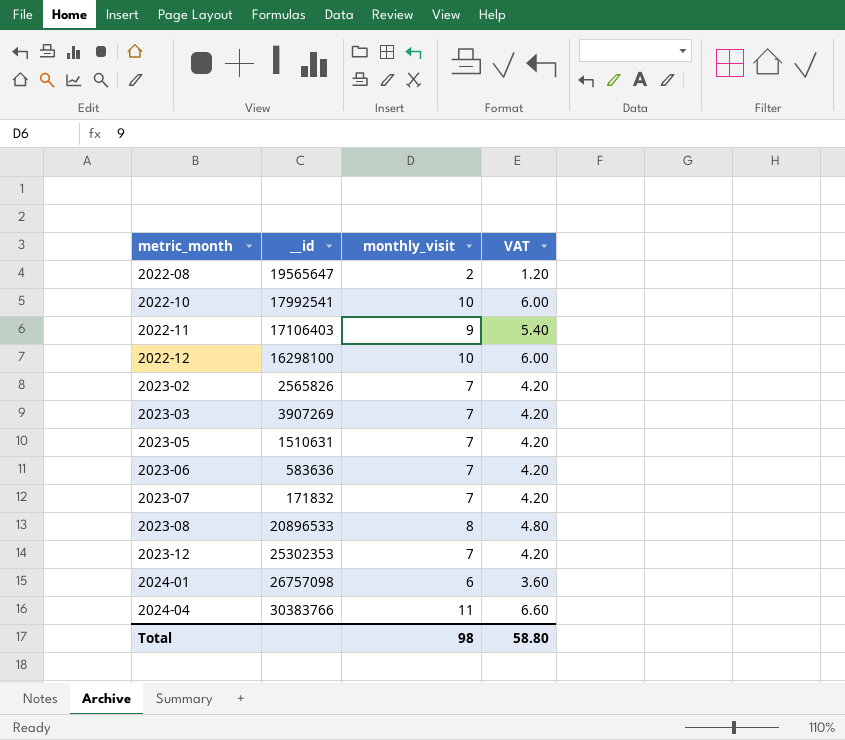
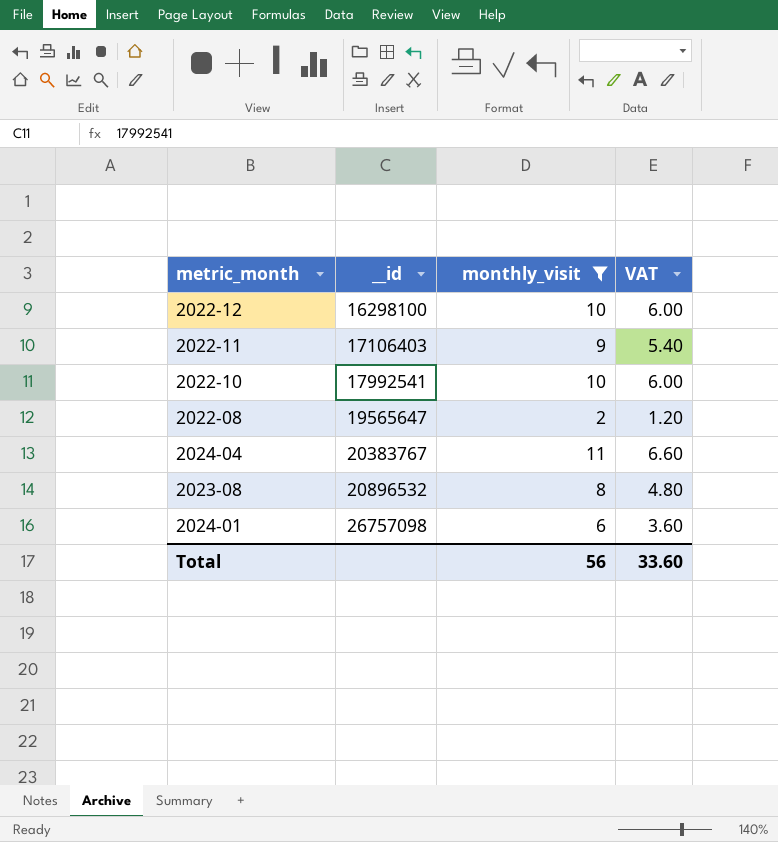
filter: none -> monthly_visit != 7
row order: metric_month ascending -> __id ascending
2024-04 | __id: 30383766 -> 20383767
2023-08 | __id: 20896533 -> 20896532
Total | monthly_visit: 98 -> 56
Total | VAT: 58.80 -> 33.60

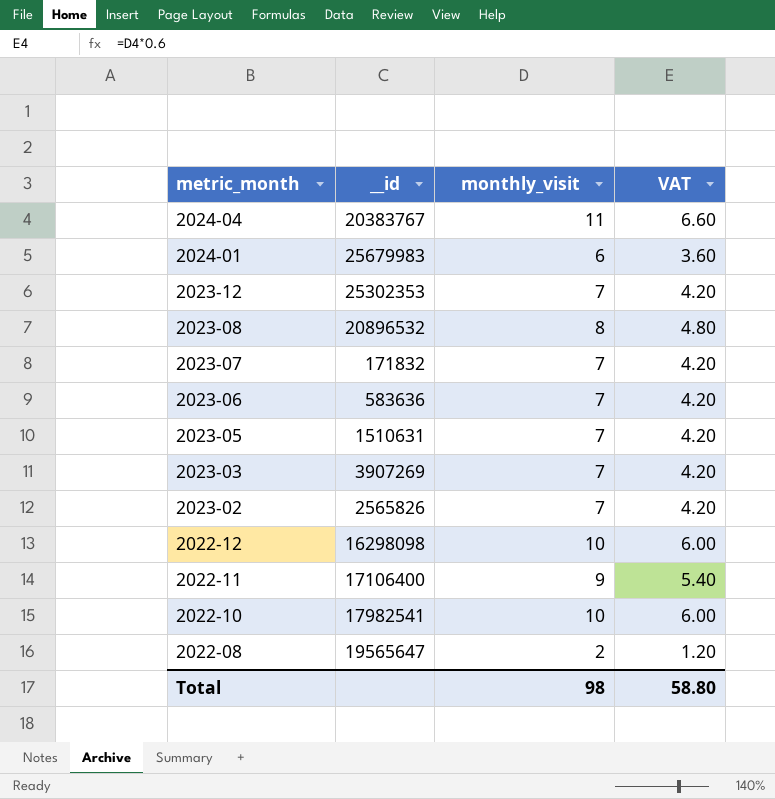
filter: monthly_visit != 7 -> none
row order: __id ascending -> metric_month descending
2024-01 | __id: 26757098 -> 25679983
2022-12 | __id: 16298100 -> 16298098
2022-11 | __id: 17106403 -> 17106400
2022-10 | __id: 17992541 -> 17982541
Total | monthly_visit: 56 -> 98
Total | VAT: 33.60 -> 58.80

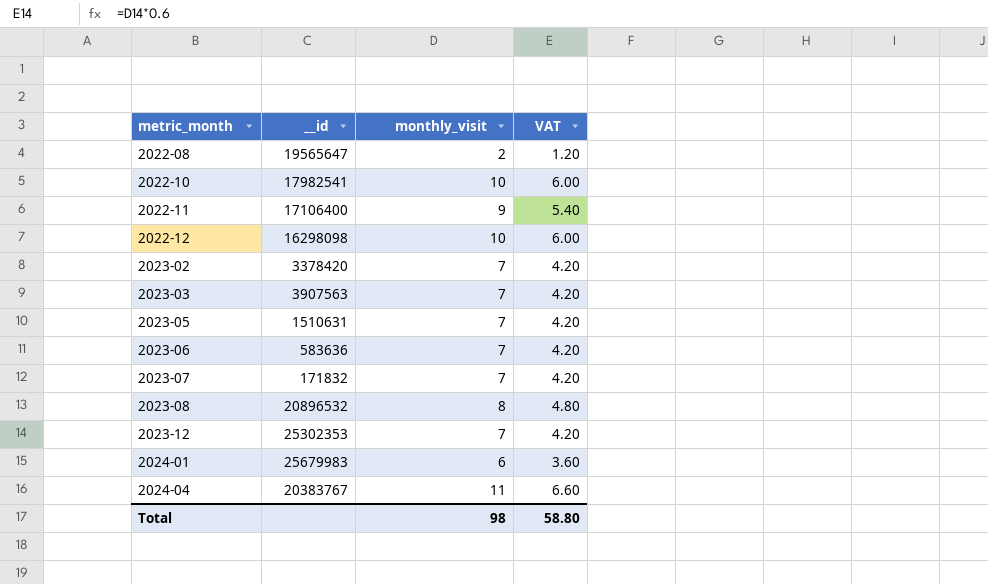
row order: metric_month descending -> metric_month ascending
2023-02 | __id: 2565826 -> 3378420
2023-03 | __id: 3907269 -> 3907563

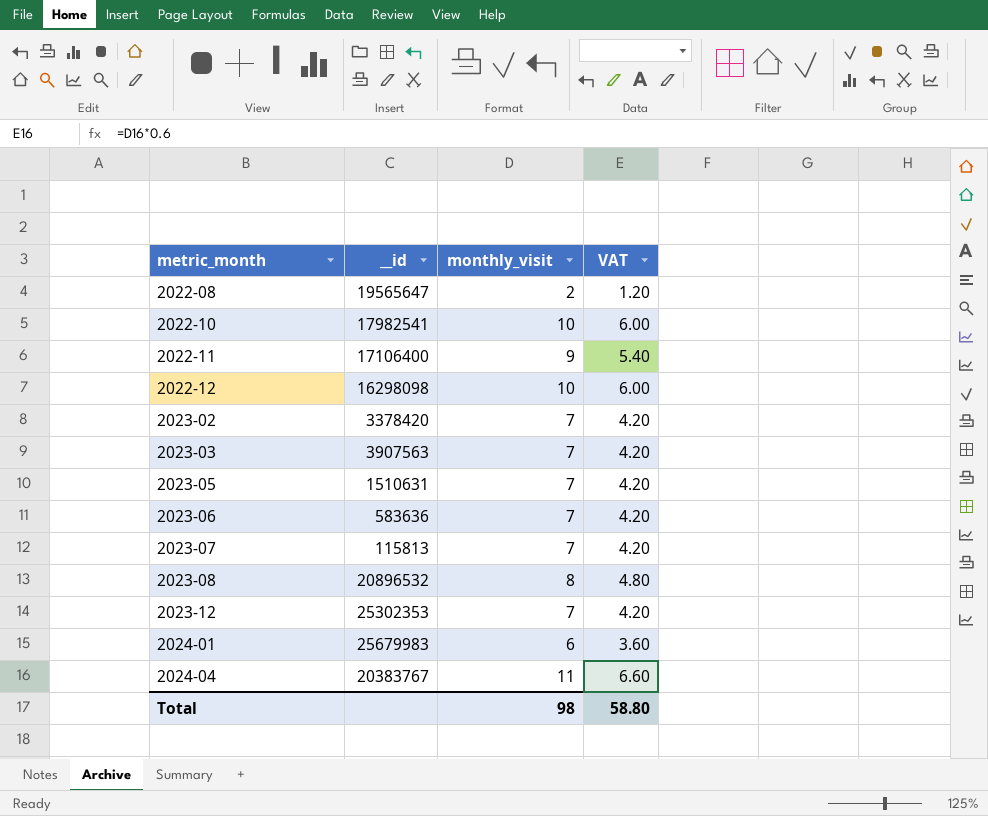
2023-07 | __id: 171832 -> 115813

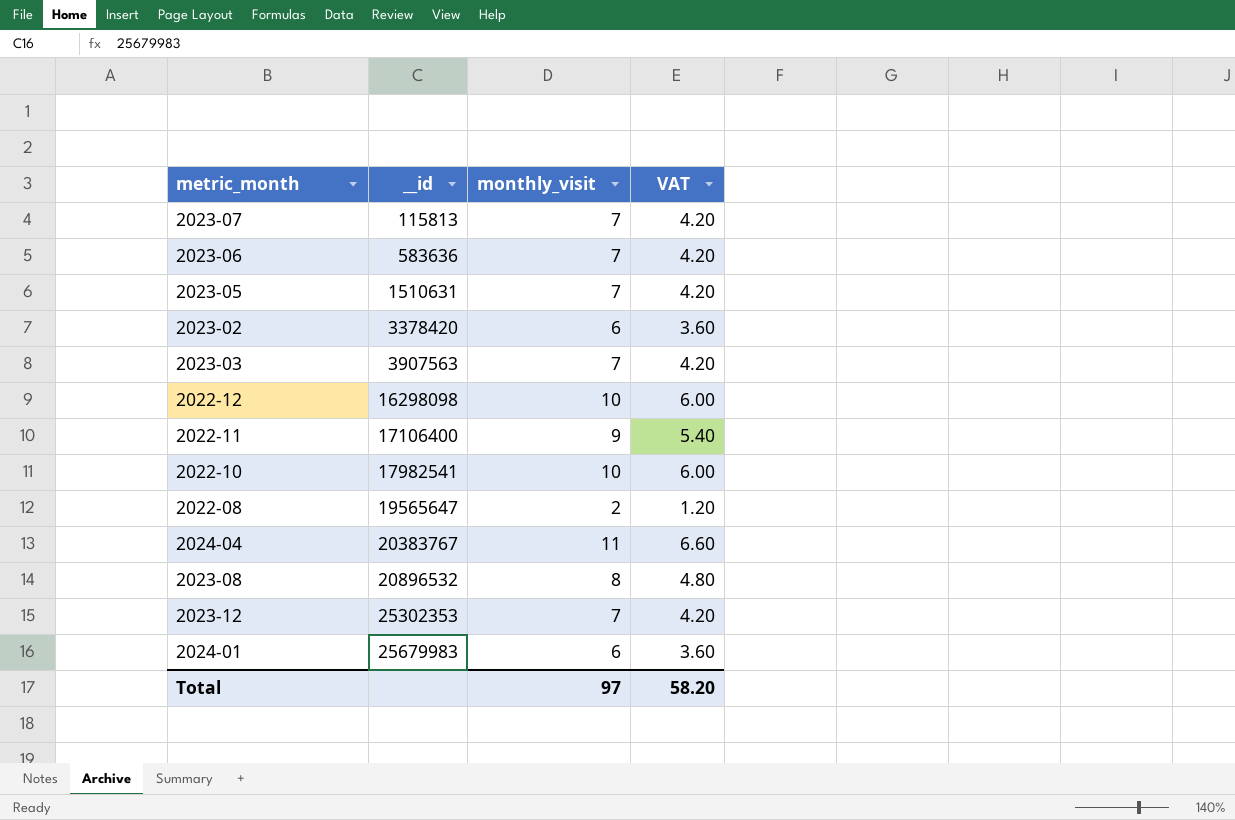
row order: metric_month ascending -> __id ascending
2023-02 | monthly_visit: 7 -> 6
2023-02 | VAT: 4.20 -> 3.60
Total | monthly_visit: 98 -> 97
Total | VAT: 58.80 -> 58.20

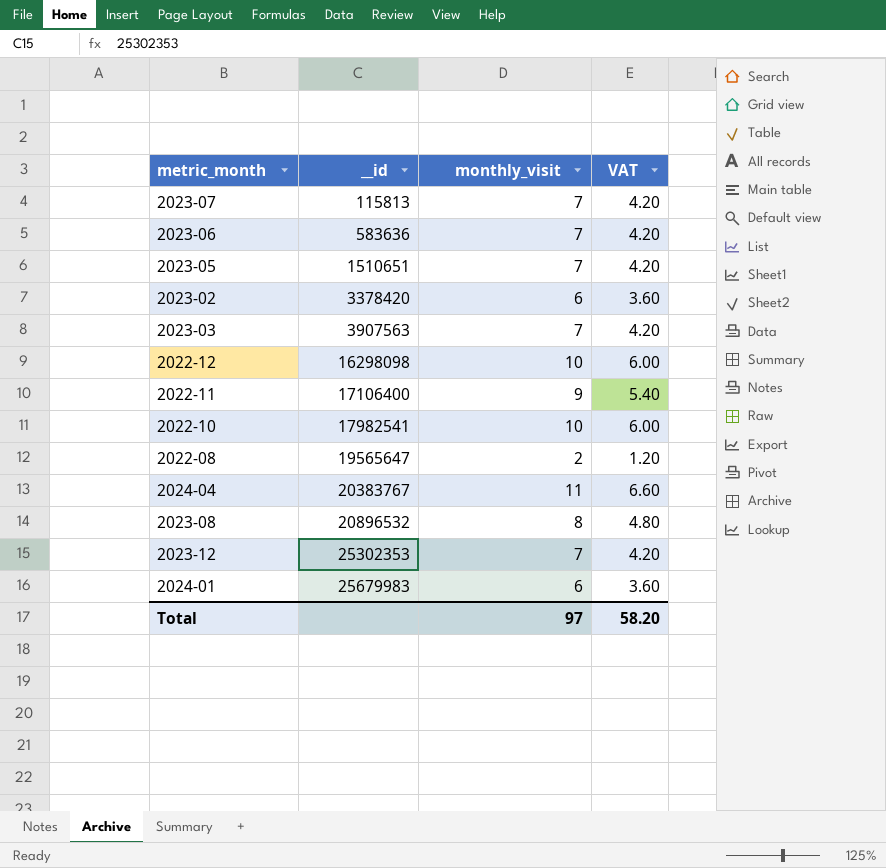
2023-05 | __id: 1510631 -> 1510651

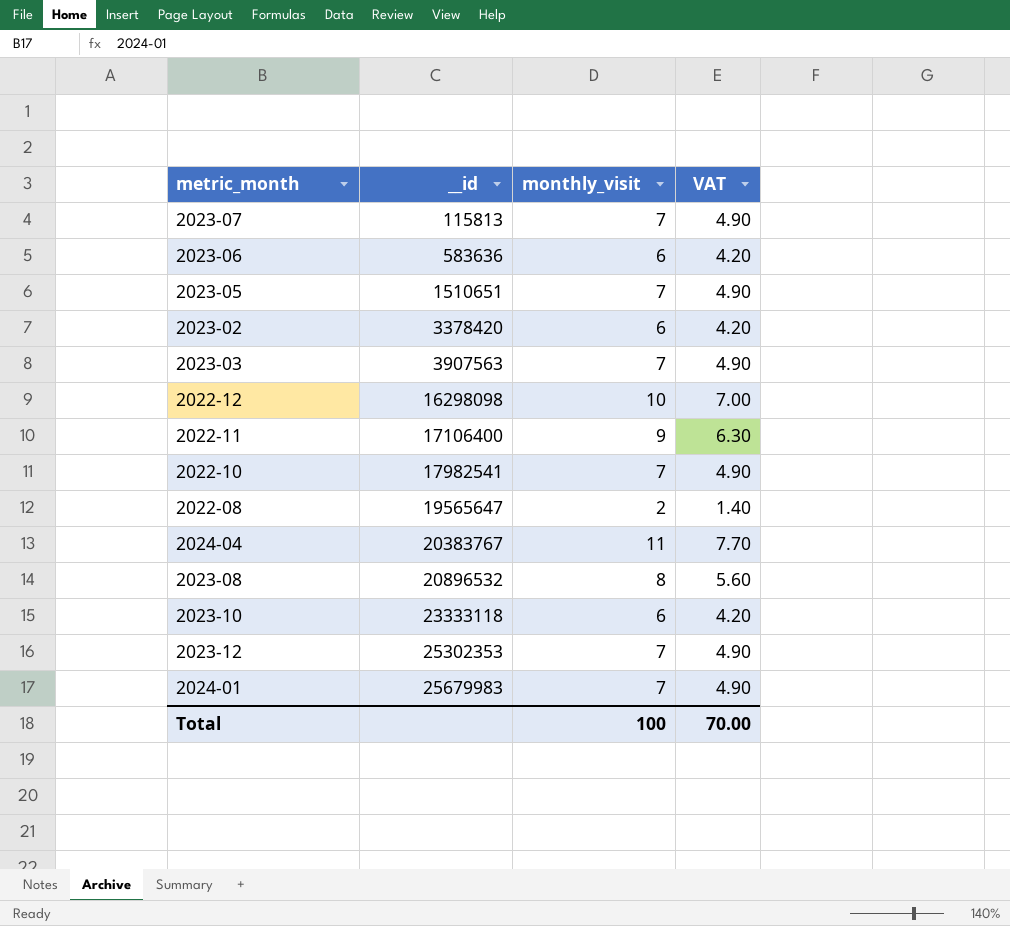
column VAT | formula: [monthly_visit] * 0.6 -> [monthly_visit] * 0.7
2023-06 | monthly_visit: 7 -> 6
2022-10 | monthly_visit: 10 -> 7
row 2023-10: none -> 23333118 | 6 | 4.20
2024-01 | monthly_visit: 6 -> 7
Total | monthly_visit: 97 -> 100
Total | VAT: 58.20 -> 70.00

